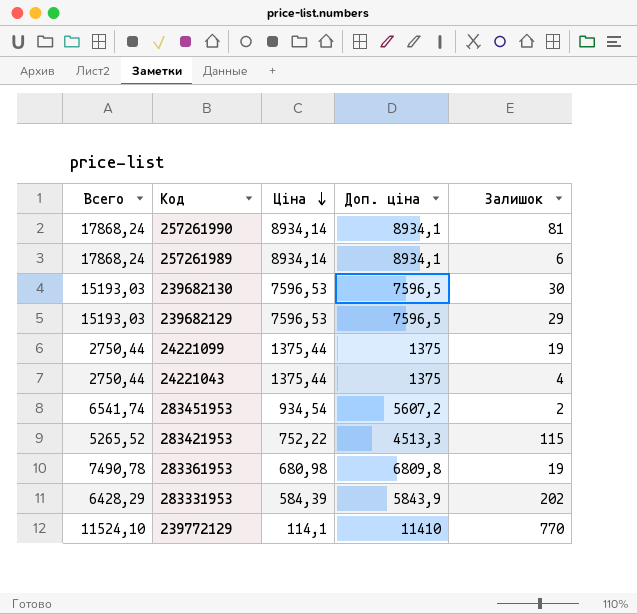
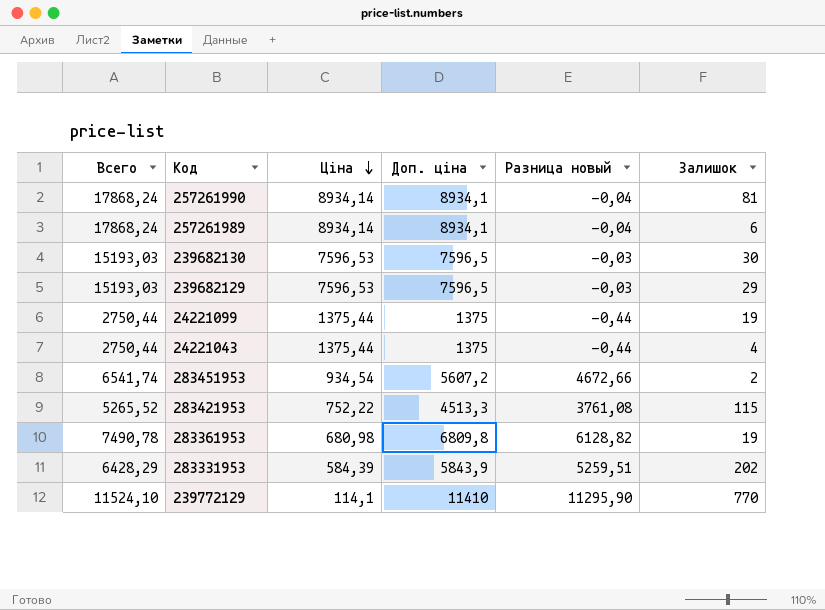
column Разница новый | formula: none -> [Доп. ціна] - [Ціна]

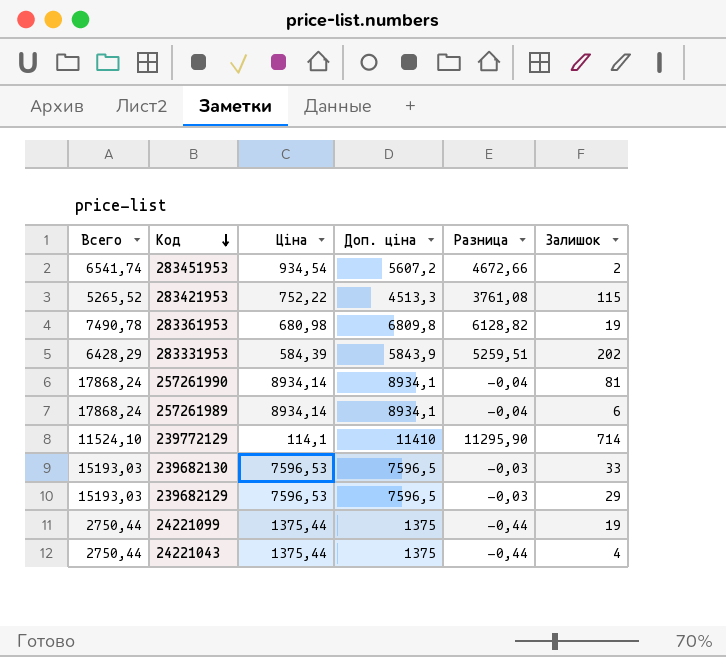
row order: Ціна descending -> Код descending
column name: Разница новый -> Разница
239772129 | Залишок: 770 -> 714
239682130 | Залишок: 30 -> 33

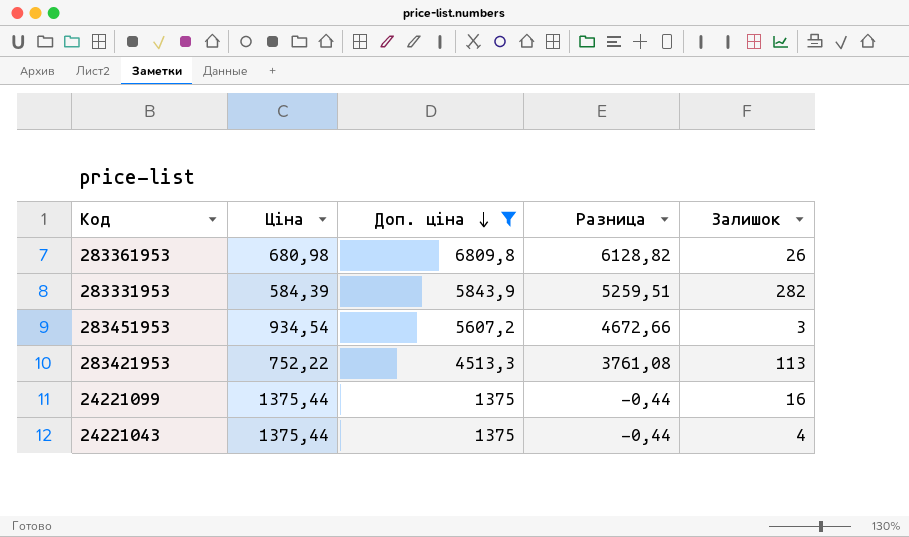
filter: none -> Доп. ціна <= 6809,8
row order: Код descending -> Доп. ціна descending
column Всего | formula: [Ціна] + [Доп. ціна] -> none
283361953 | Залишок: 19 -> 26
283331953 | Залишок: 202 -> 282
283451953 | Залишок: 2 -> 3
283421953 | Залишок: 115 -> 113
24221099 | Залишок: 19 -> 16

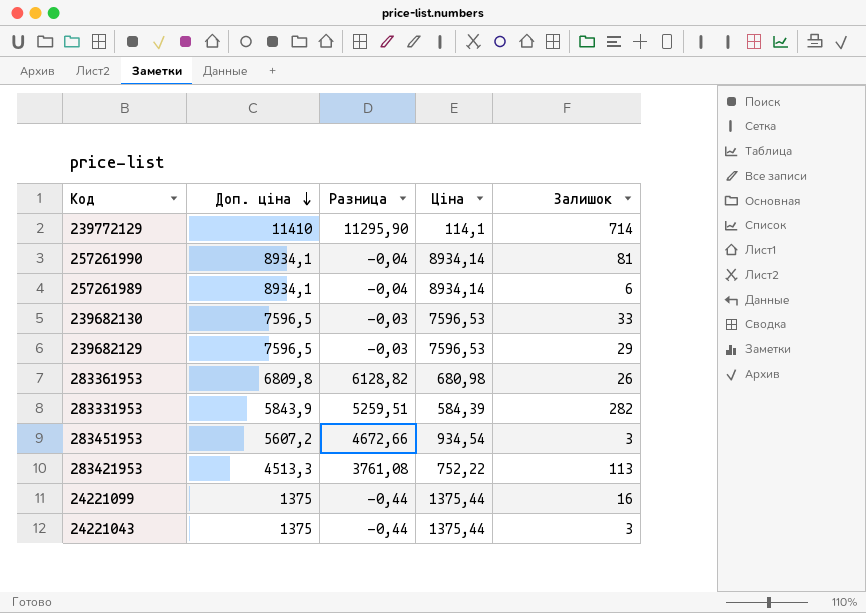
filter: Доп. ціна <= 6809,8 -> none
column Ціна | position: 2 -> 4
24221043 | Залишок: 4 -> 3

